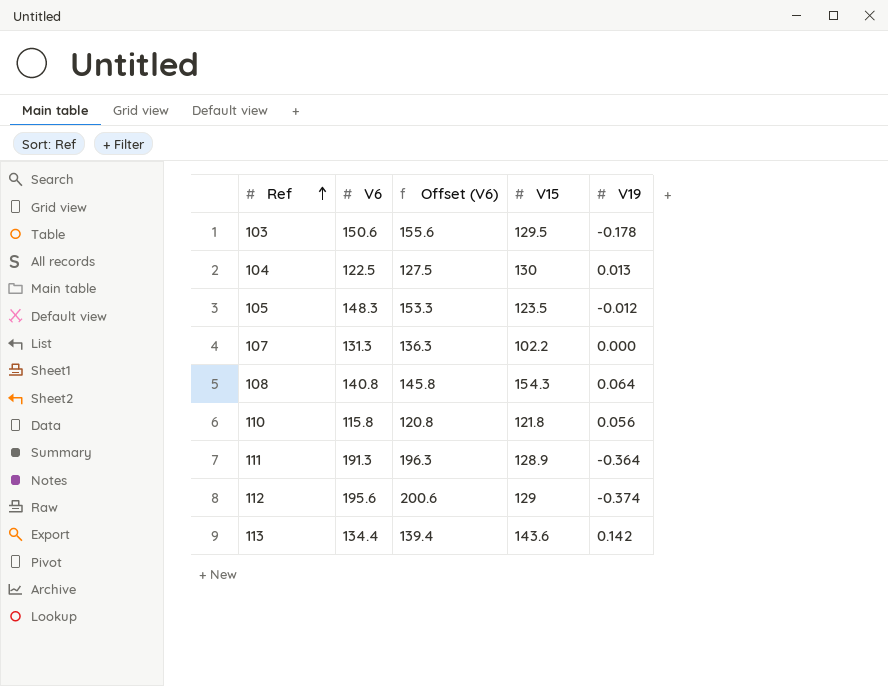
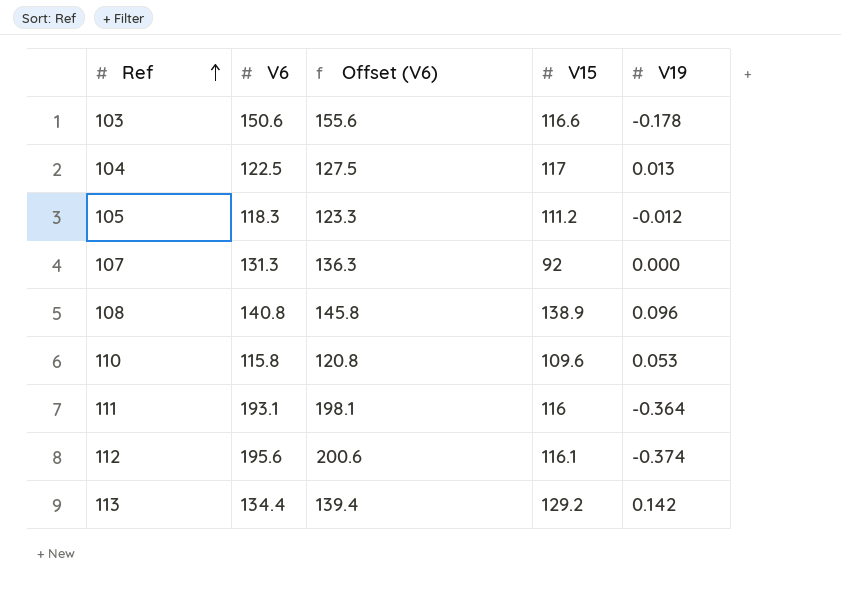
103 | V15: 129.5 -> 116.6
104 | V15: 130 -> 117
105 | V6: 148.3 -> 118.3
105 | Offset (V6): 153.3 -> 123.3
105 | V15: 123.5 -> 111.2
107 | V15: 102.2 -> 92
108 | V15: 154.3 -> 138.9
108 | V19: 0.064 -> 0.096
110 | V15: 121.8 -> 109.6
110 | V19: 0.056 -> 0.053
111 | V6: 191.3 -> 193.1
111 | Offset (V6): 196.3 -> 198.1
111 | V15: 128.9 -> 116
112 | V15: 129 -> 116.1
113 | V15: 143.6 -> 129.2

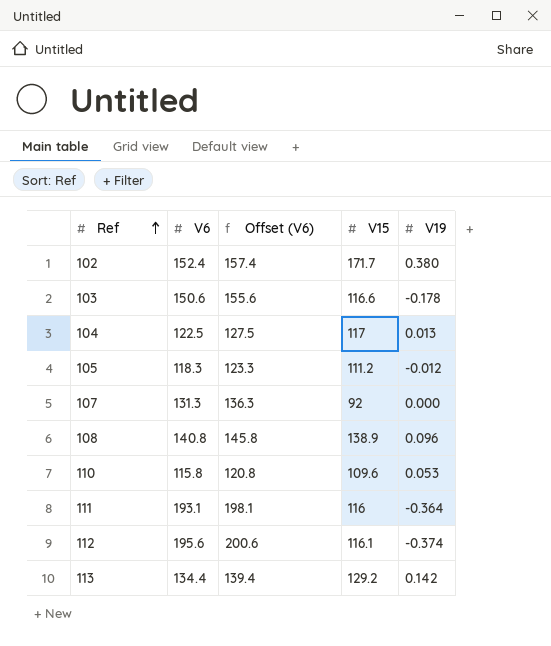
row 102: none -> 152.4 | 157.4 | 171.7 | 0.380

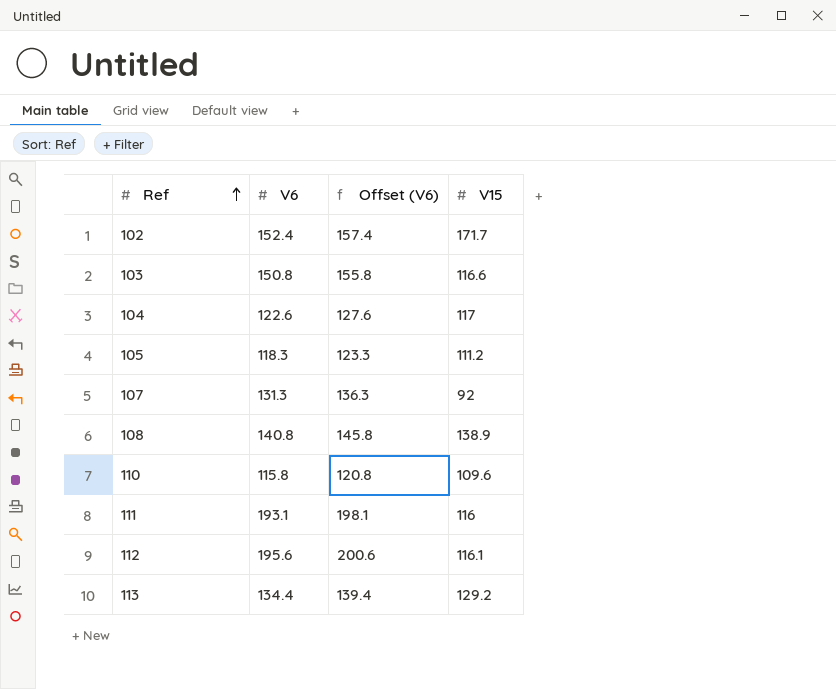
column V19 | position: 5 -> none
103 | V6: 150.6 -> 150.8
103 | Offset (V6): 155.6 -> 155.8
104 | V6: 122.5 -> 122.6
104 | Offset (V6): 127.5 -> 127.6

